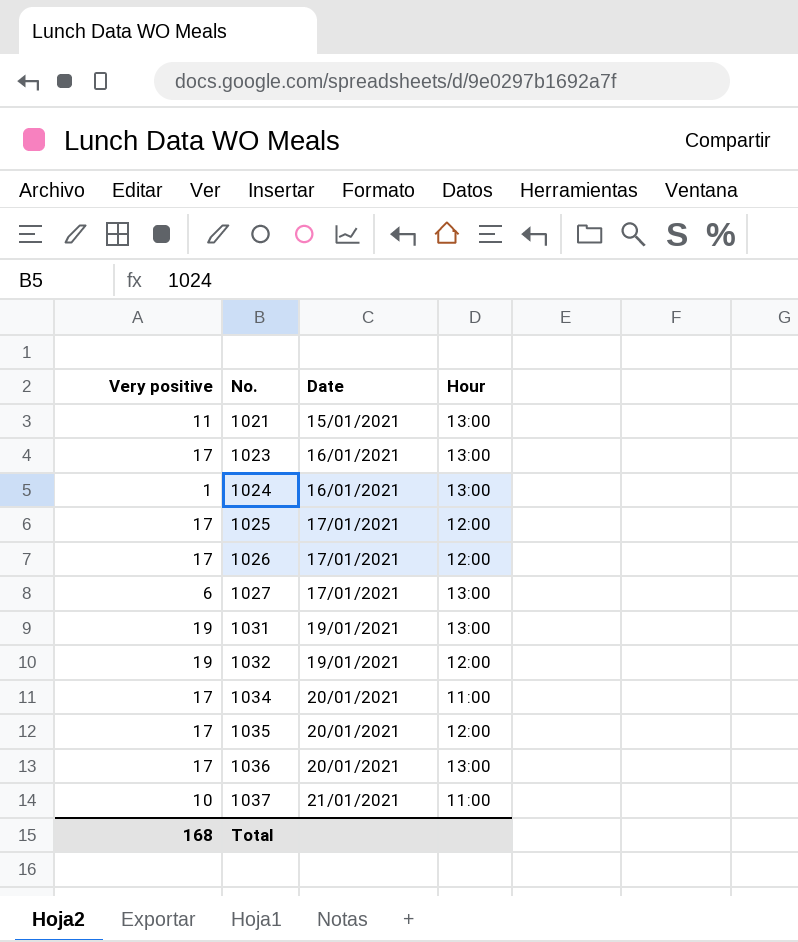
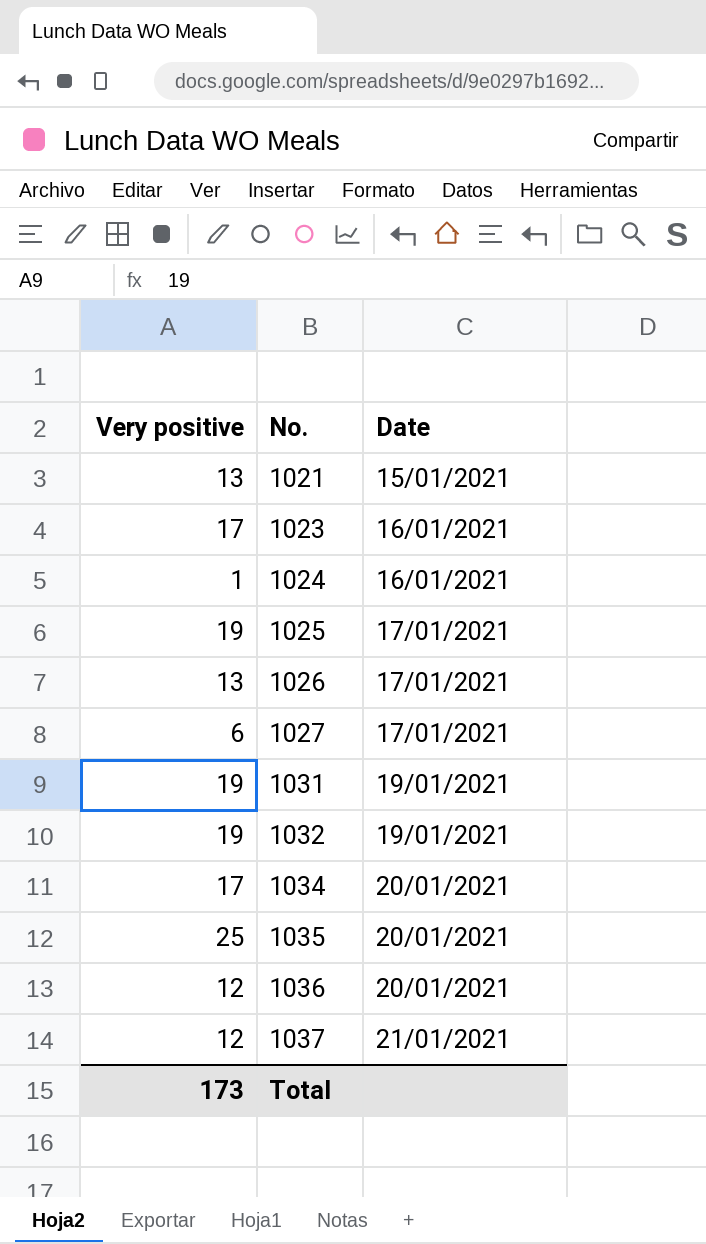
column Hour | position: 4 -> none
1021 | Very positive: 11 -> 13
1025 | Very positive: 17 -> 19
1026 | Very positive: 17 -> 13
1035 | Very positive: 17 -> 25
1036 | Very positive: 17 -> 12
1037 | Very positive: 10 -> 12
Total | Very positive: 168 -> 173

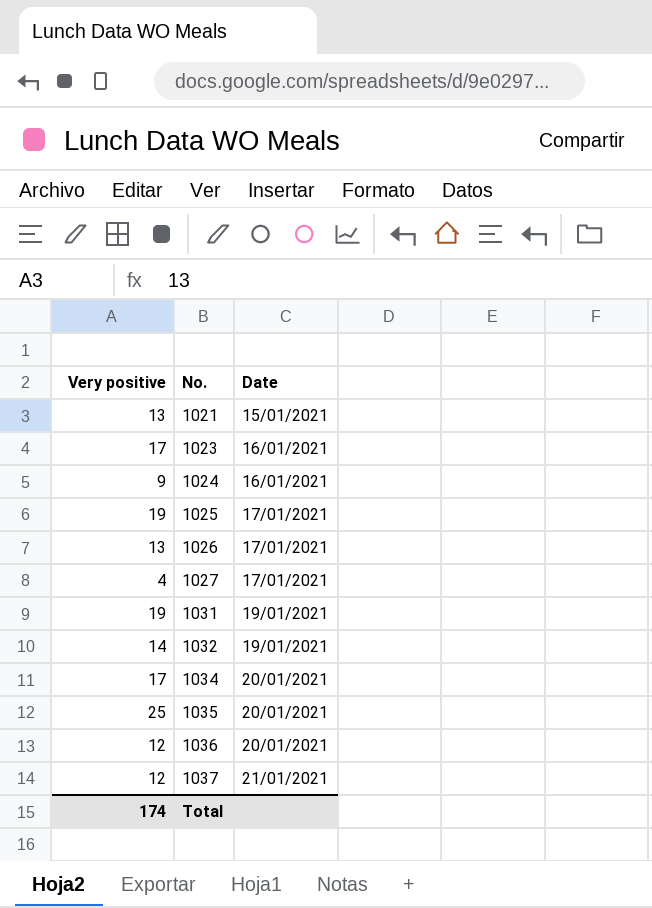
1024 | Very positive: 1 -> 9
1027 | Very positive: 6 -> 4
1032 | Very positive: 19 -> 14
Total | Very positive: 173 -> 174

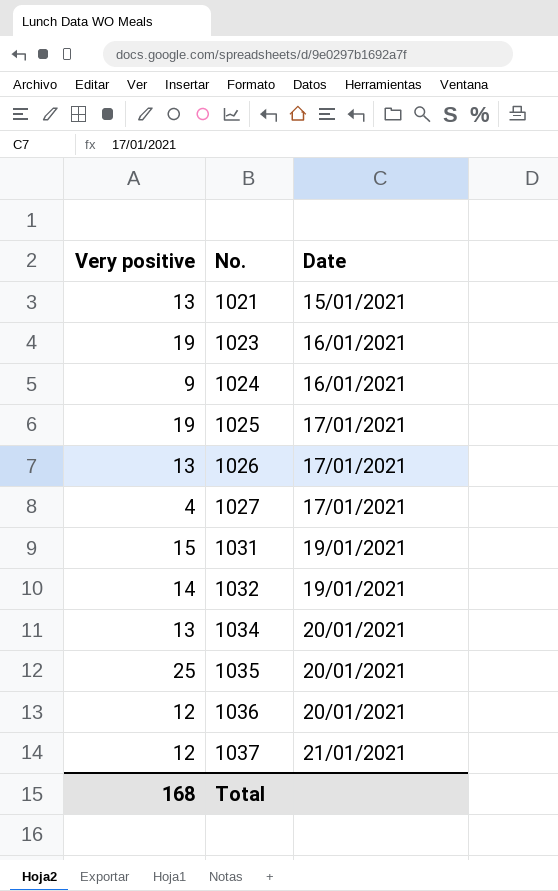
1023 | Very positive: 17 -> 19
1031 | Very positive: 19 -> 15
1034 | Very positive: 17 -> 13
Total | Very positive: 174 -> 168

